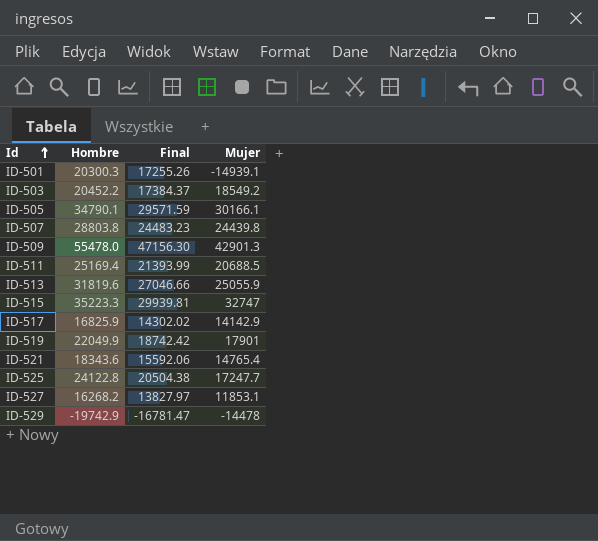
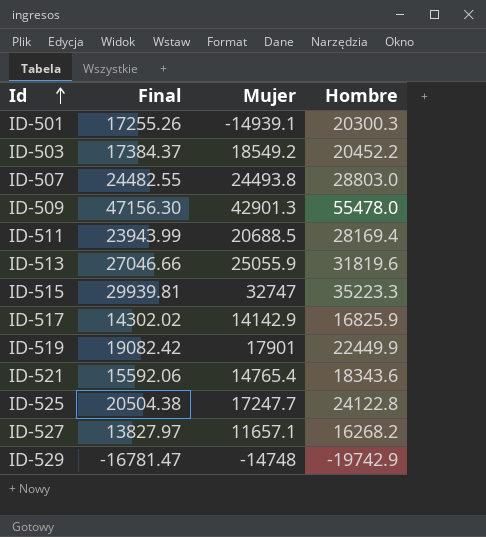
column Hombre | position: 2 -> 4
row ID-505: 34790.1 | 29571.59 | 30166.1 -> none
ID-507 | Final: 24483.23 -> 24482.55
ID-507 | Mujer: 24439.8 -> 24493.8
ID-507 | Hombre: 28803.8 -> 28803.0
ID-511 | Final: 21393.99 -> 23943.99
ID-511 | Hombre: 25169.4 -> 28169.4
ID-519 | Final: 18742.42 -> 19082.42
ID-519 | Hombre: 22049.9 -> 22449.9
ID-527 | Mujer: 11853.1 -> 11657.1
ID-529 | Mujer: -14478 -> -14748

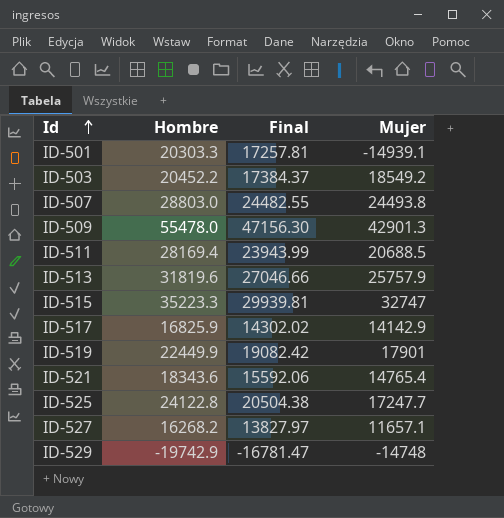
column Hombre | position: 4 -> 2
ID-501 | Hombre: 20300.3 -> 20303.3
ID-501 | Final: 17255.26 -> 17257.81
ID-513 | Mujer: 25055.9 -> 25757.9

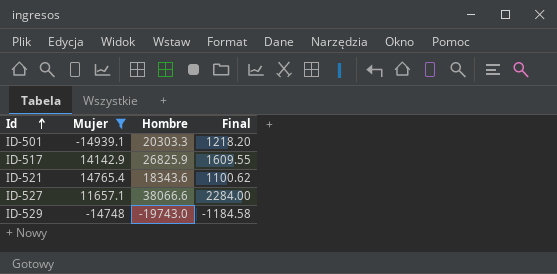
filter: none -> Mujer <= 14765.4
column Mujer | position: 4 -> 2
column Final | formula: [Hombre] * 0.85 -> [Hombre] * 0.06
ID-517 | Hombre: 16825.9 -> 26825.9
ID-527 | Hombre: 16268.2 -> 38066.6
ID-529 | Hombre: -19742.9 -> -19743.0

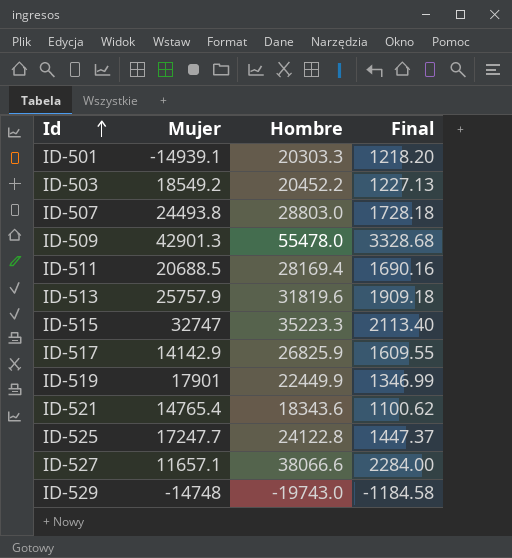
filter: Mujer <= 14765.4 -> none

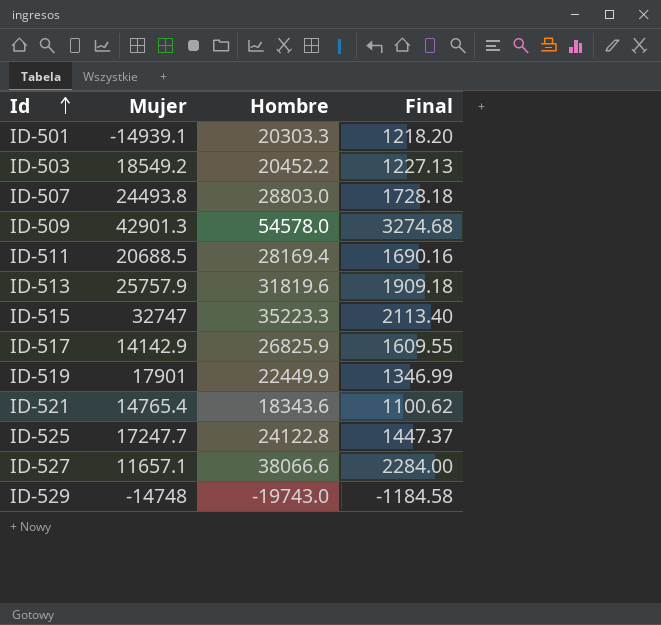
ID-509 | Hombre: 55478.0 -> 54578.0
ID-509 | Final: 3328.68 -> 3274.68

